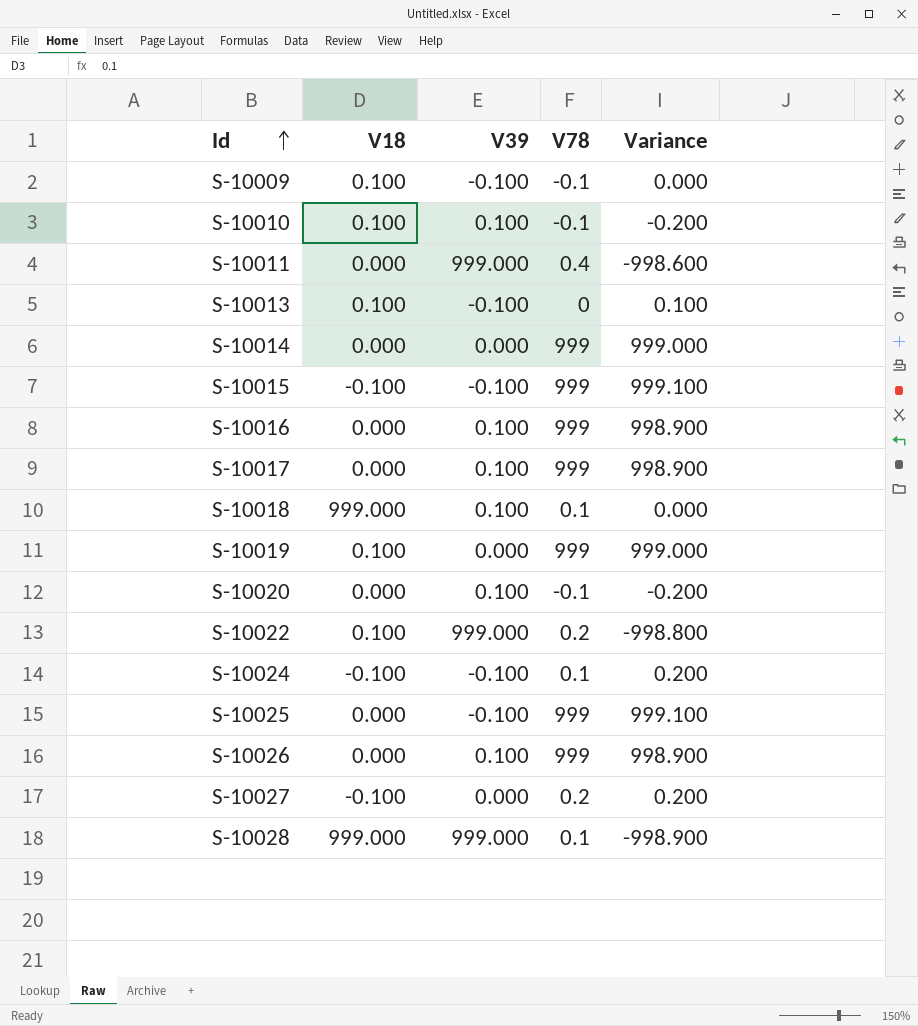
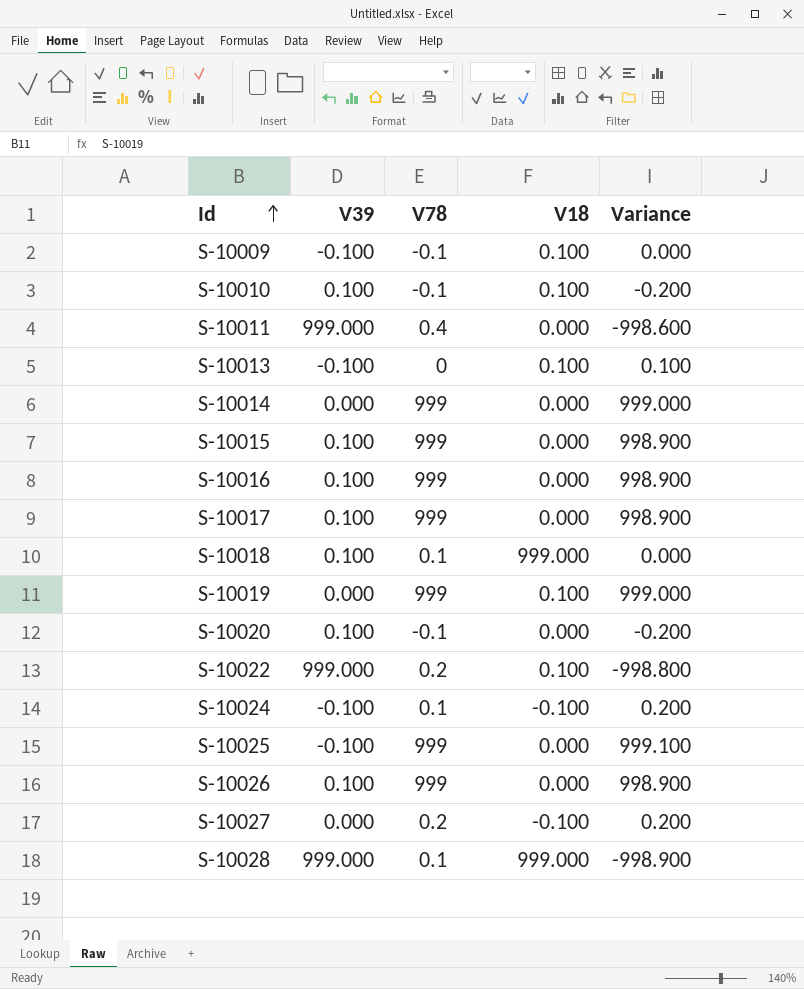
column V18 | position: 2 -> 4
S-10015 | V39: -0.100 -> 0.100
S-10015 | V18: -0.100 -> 0.000
S-10015 | Variance: 999.100 -> 998.900

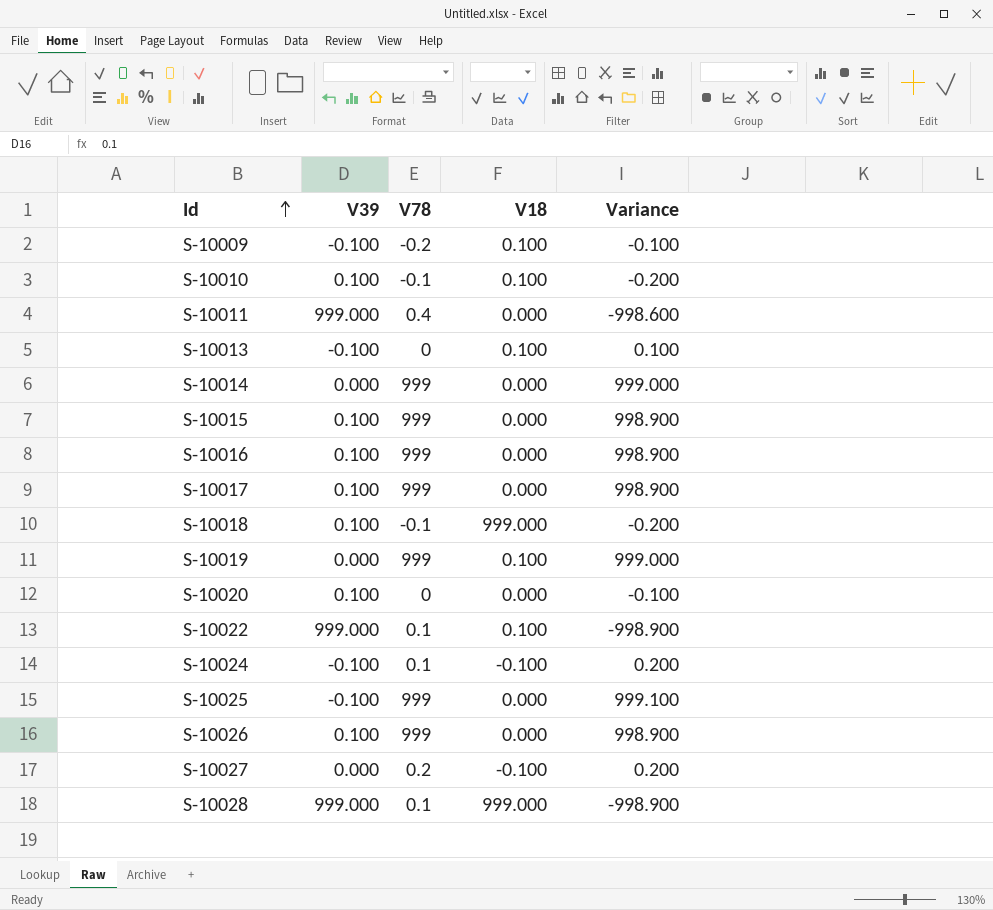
S-10009 | V78: -0.1 -> -0.2
S-10009 | Variance: 0.000 -> -0.100
S-10018 | V78: 0.1 -> -0.1
S-10018 | Variance: 0.000 -> -0.200
S-10020 | V78: -0.1 -> 0
S-10020 | Variance: -0.200 -> -0.100
S-10022 | V78: 0.2 -> 0.1
S-10022 | Variance: -998.800 -> -998.900

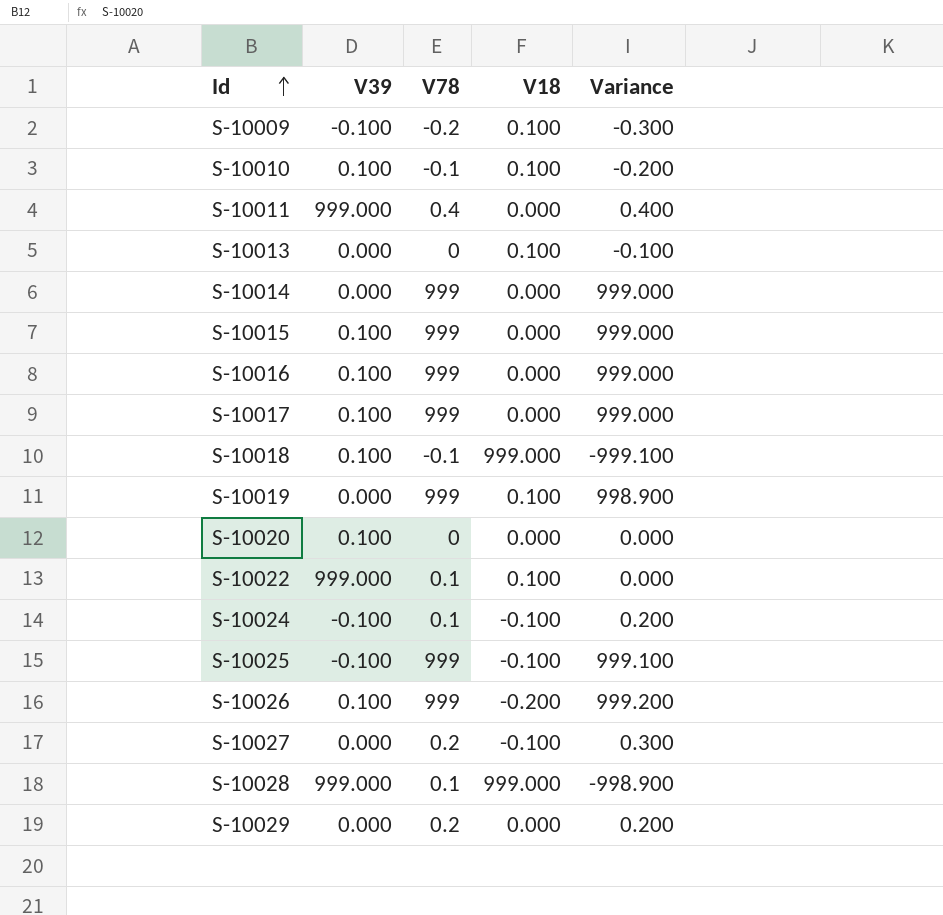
column Variance | formula: [V78] - [V39] -> [V78] - [V18]
S-10013 | V39: -0.100 -> 0.000
S-10025 | V18: 0.000 -> -0.100
S-10026 | V18: 0.000 -> -0.200
row S-10029: none -> 0.000 | 0.2 | 0.000 | 0.200

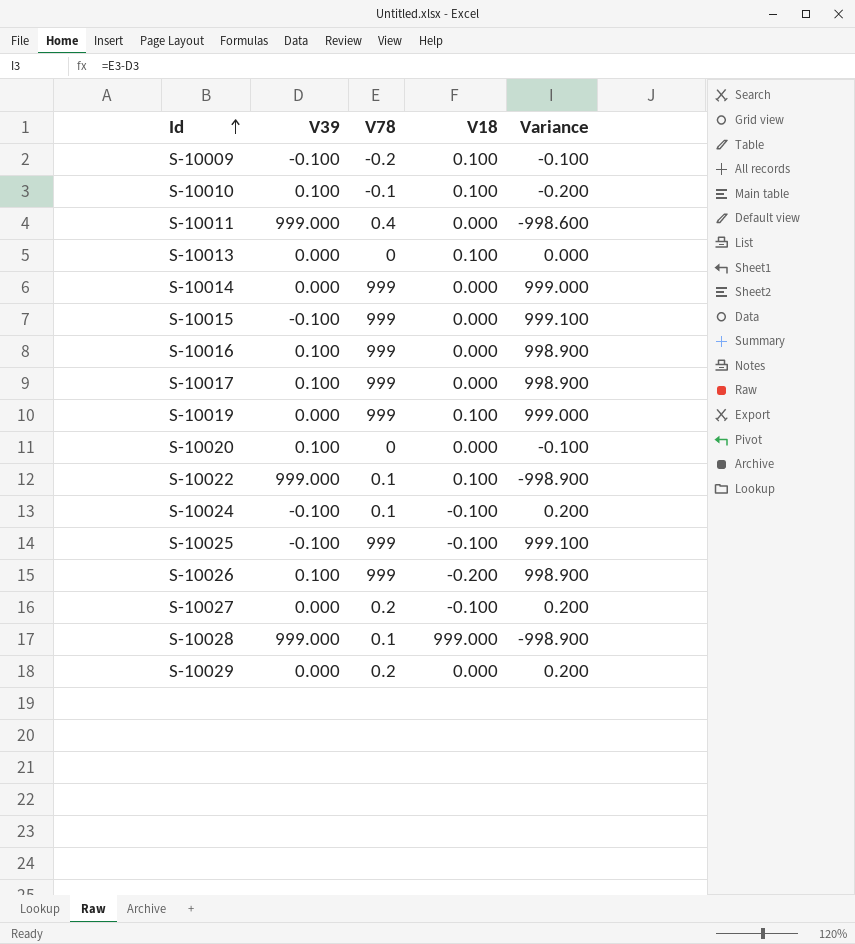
column Variance | formula: [V78] - [V18] -> [V78] - [V39]
row S-10018: 0.100 | -0.1 | 999.000 | -999.100 -> none
S-10015 | V39: 0.100 -> -0.100

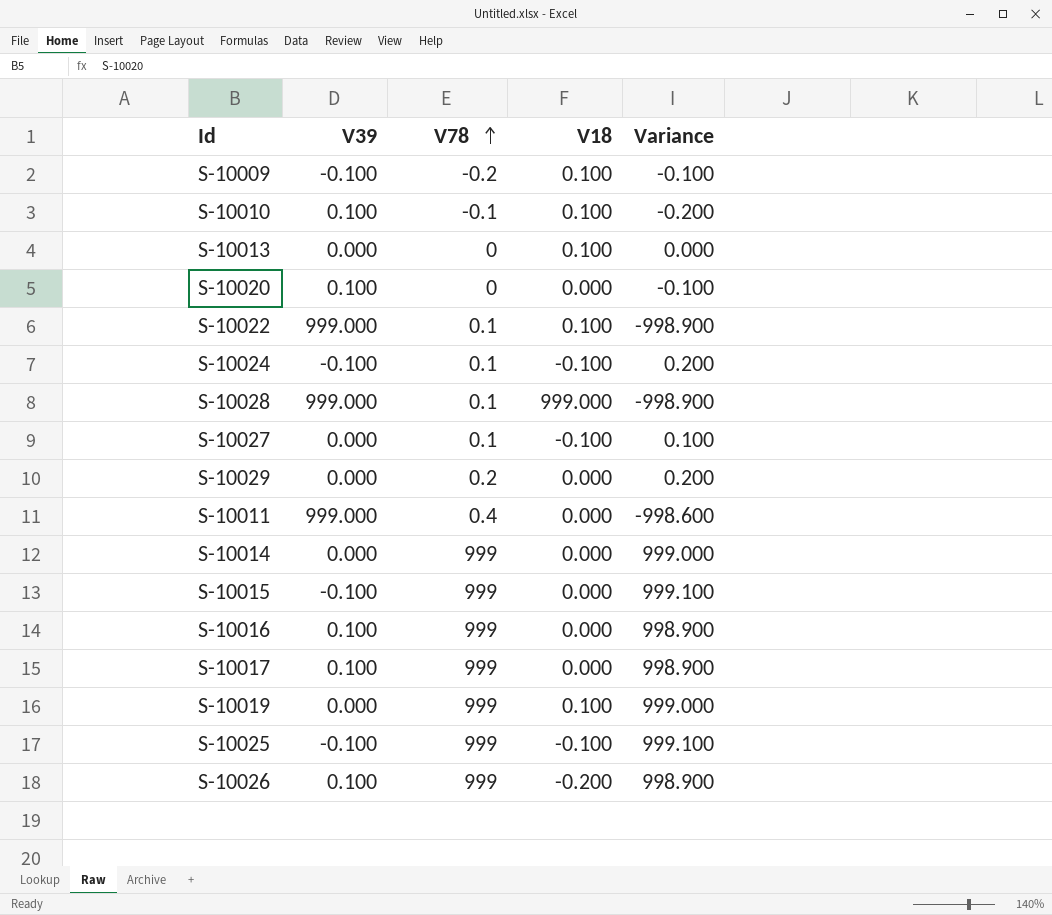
row order: Id ascending -> V78 ascending
S-10027 | V78: 0.2 -> 0.1
S-10027 | Variance: 0.200 -> 0.100

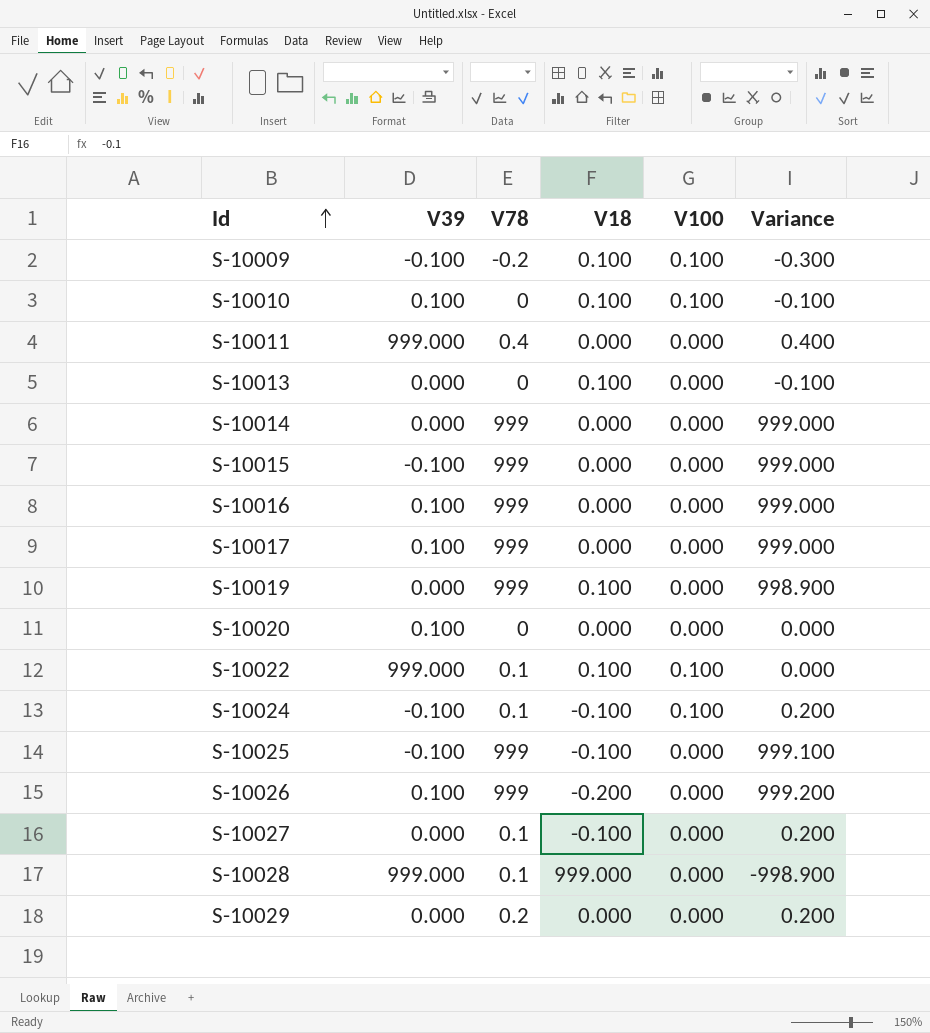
row order: V78 ascending -> Id ascending
column V100 | position: none -> 5
column Variance | formula: [V78] - [V39] -> [V78] - [V18]
S-10010 | V78: -0.1 -> 0

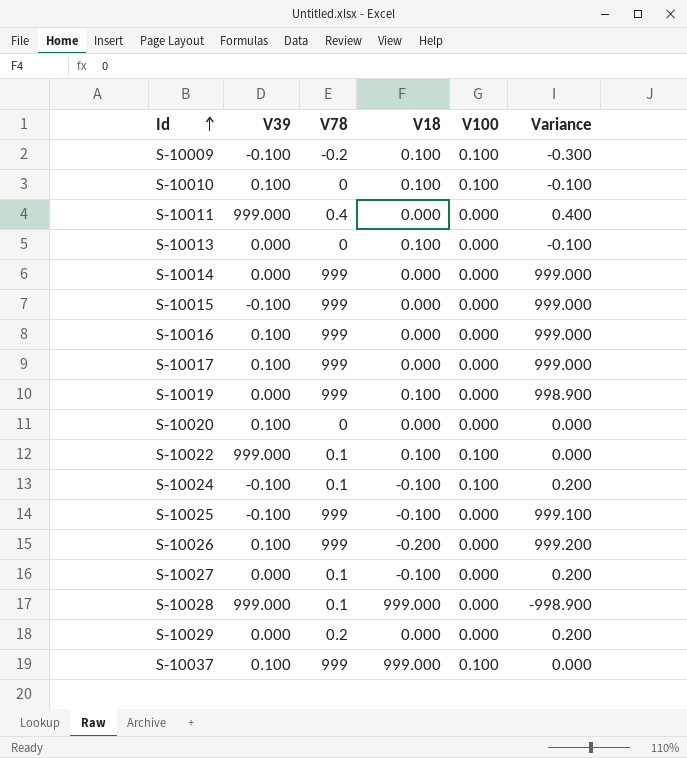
row S-10037: none -> 0.100 | 999 | 999.000 | 0.100 | 0.000

